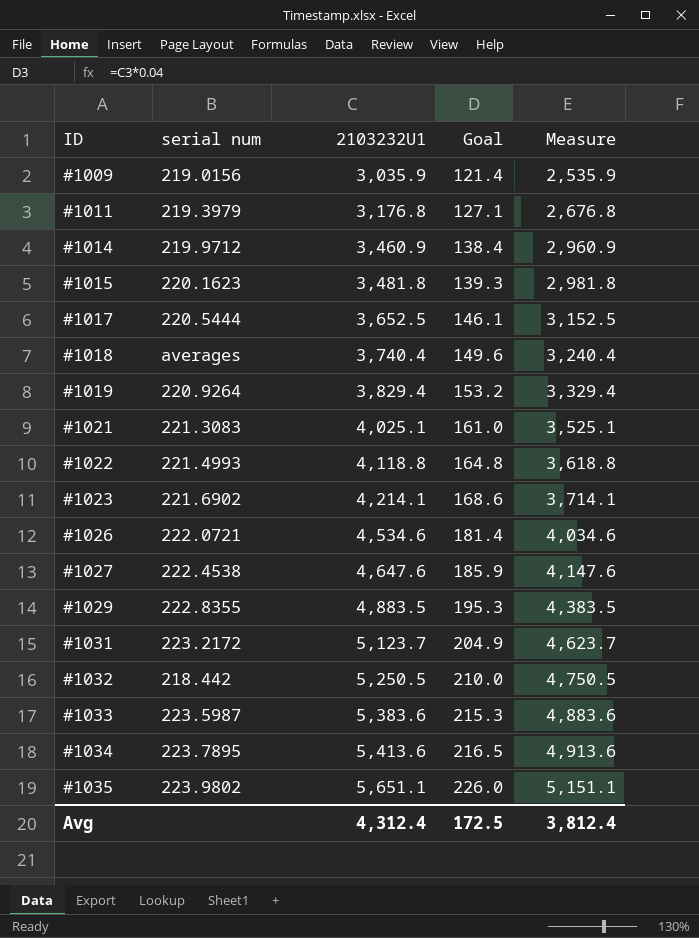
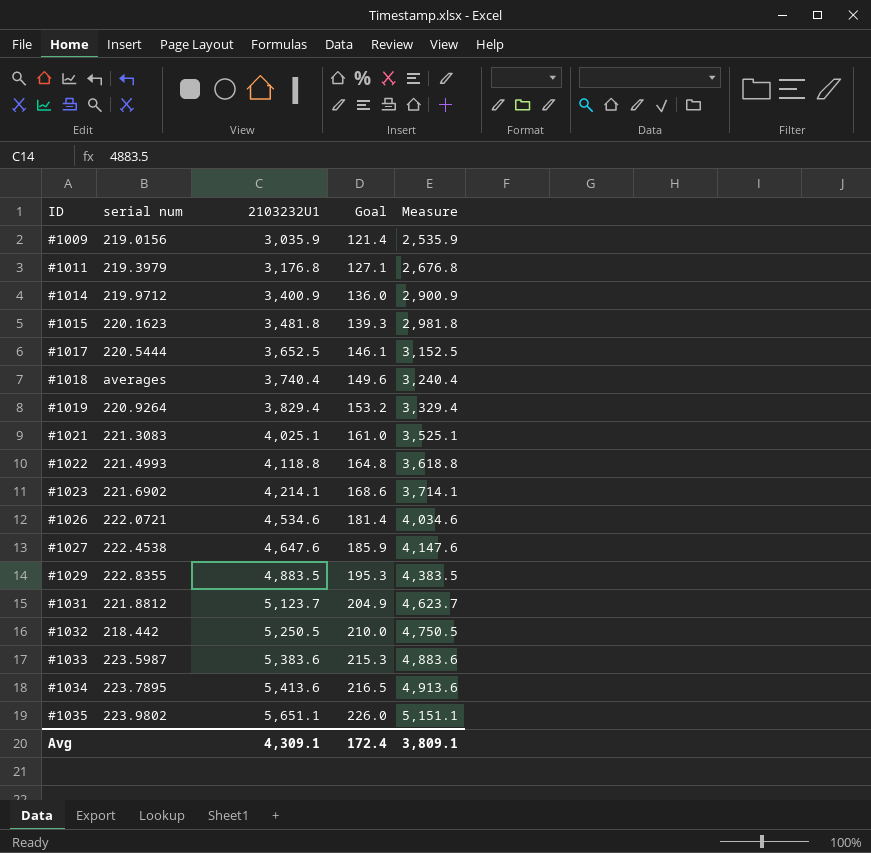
#1014 | 2103232U1: 3,460.9 -> 3,400.9
#1014 | Goal: 138.4 -> 136.0
#1014 | Measure: 2,960.9 -> 2,900.9
#1031 | serial num: 223.2172 -> 221.8812
Avg | 2103232U1: 4,312.4 -> 4,309.1
Avg | Goal: 172.5 -> 172.4
Avg | Measure: 3,812.4 -> 3,809.1

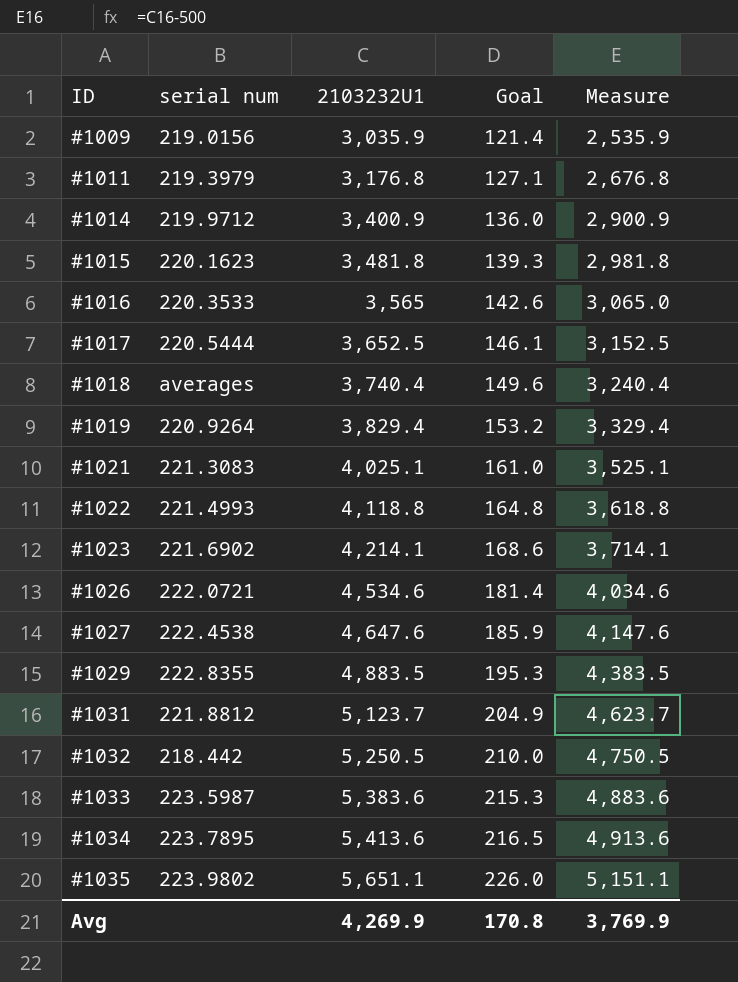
row #1016: none -> 220.3533 | 3,565 | 142.6 | 3,065.0
Avg | 2103232U1: 4,309.1 -> 4,269.9
Avg | Goal: 172.4 -> 170.8
Avg | Measure: 3,809.1 -> 3,769.9

